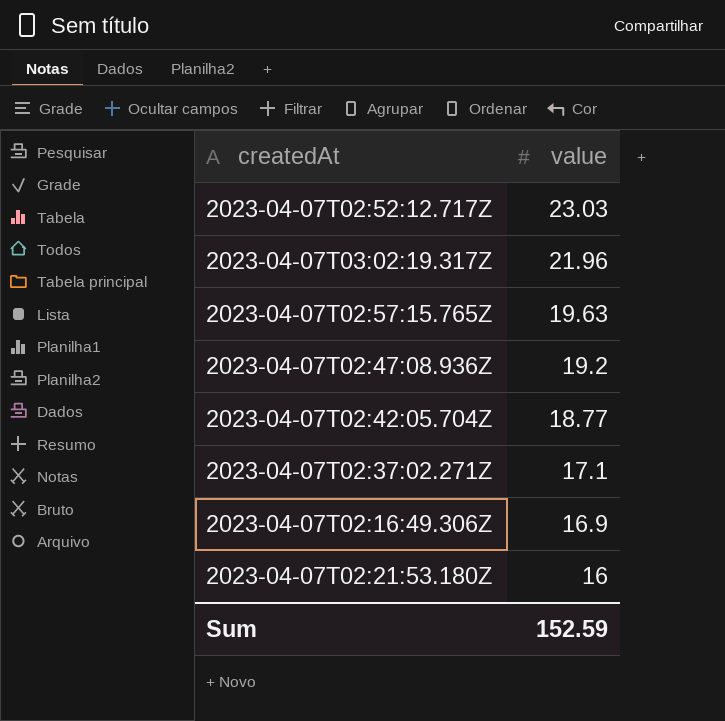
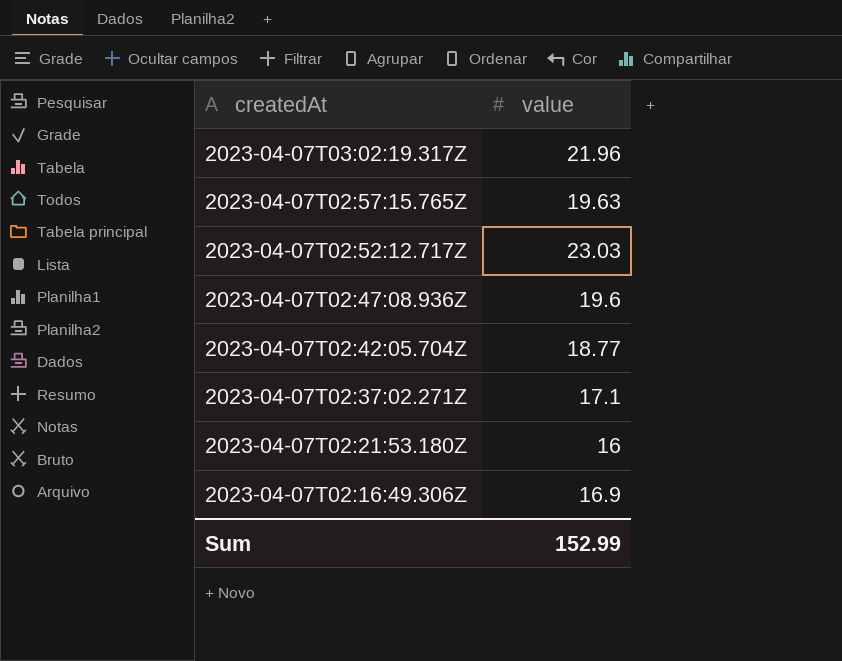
row order: value descending -> createdAt descending
2023-04-07T02:47:08.936Z | value: 19.2 -> 19.6
Sum | value: 152.59 -> 152.99

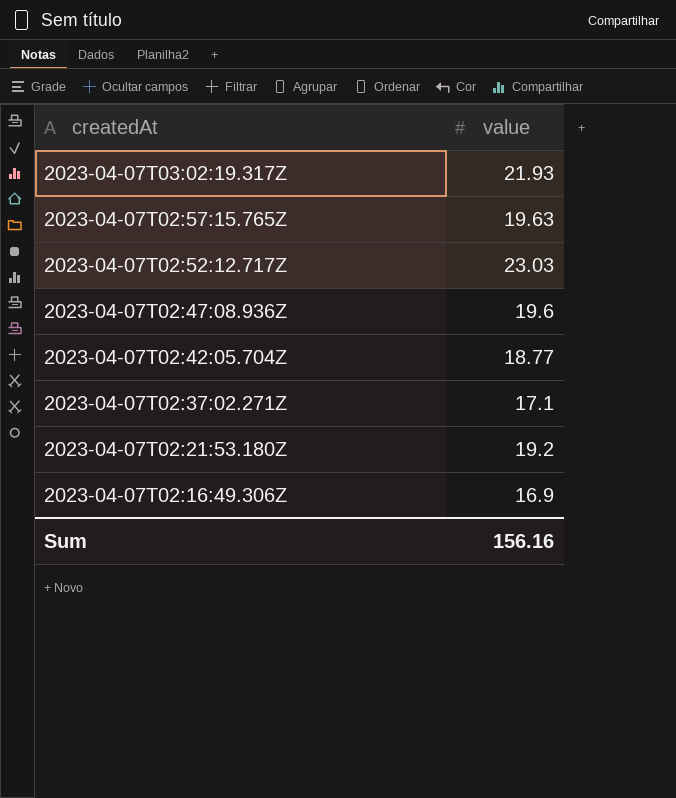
2023-04-07T03:02:19.317Z | value: 21.96 -> 21.93
2023-04-07T02:21:53.180Z | value: 16 -> 19.2
Sum | value: 152.99 -> 156.16

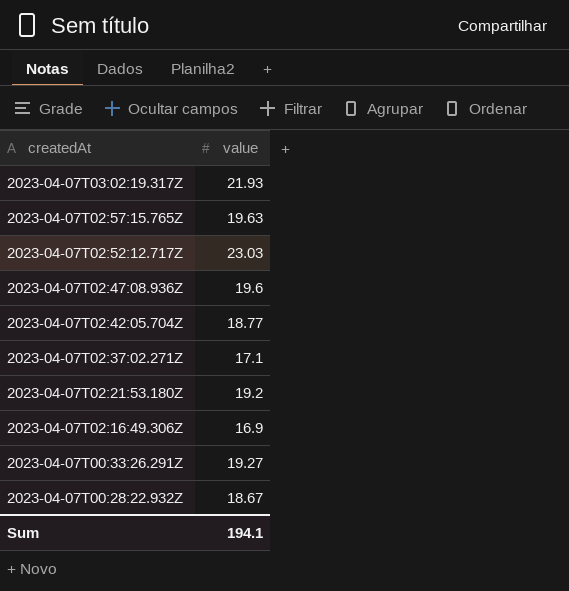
row 2023-04-07T00:33:26.291Z: none -> 19.27
row 2023-04-07T00:28:22.932Z: none -> 18.67
Sum | value: 156.16 -> 194.1

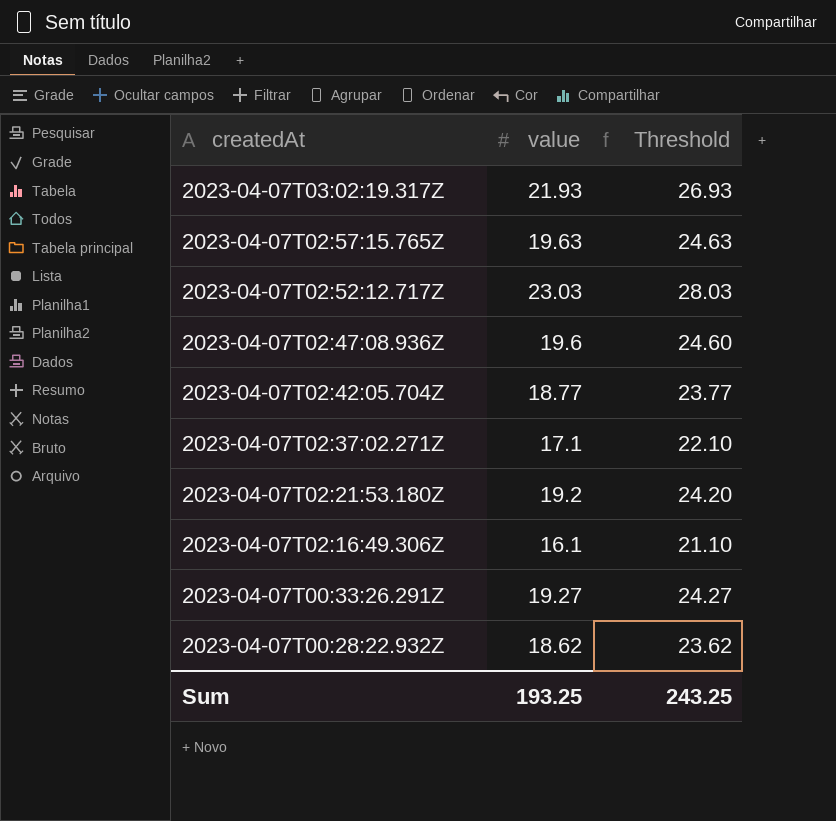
column Threshold | formula: none -> [value] + 5
2023-04-07T02:16:49.306Z | value: 16.9 -> 16.1
2023-04-07T00:28:22.932Z | value: 18.67 -> 18.62
Sum | value: 194.1 -> 193.25

